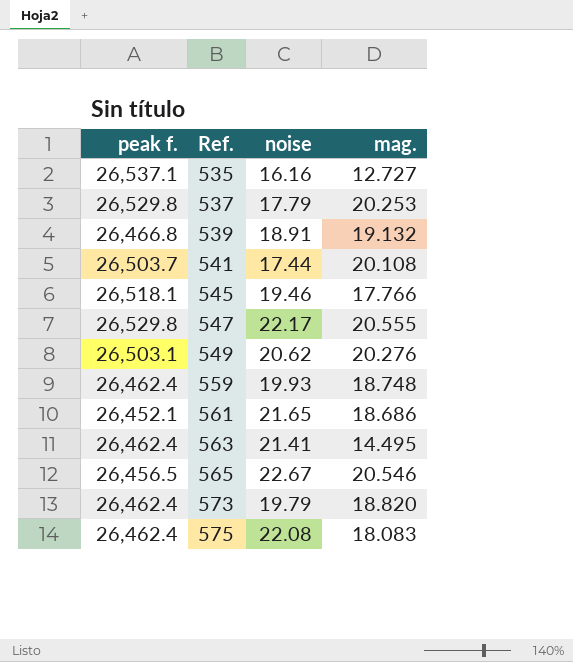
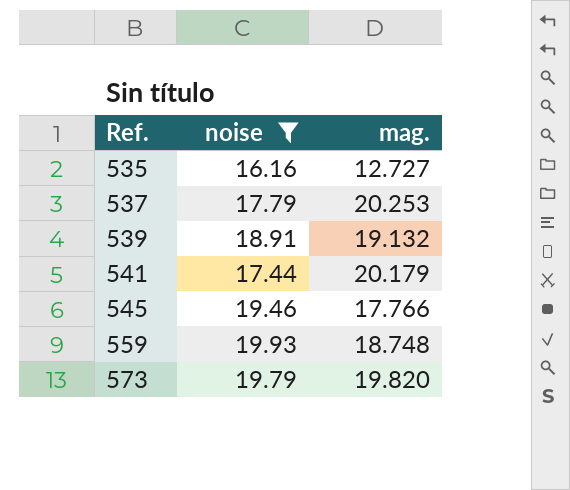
filter: none -> noise <= 19.93
column peak f. | position: 1 -> none
541 | mag.: 20.108 -> 20.179
573 | mag.: 18.820 -> 19.820

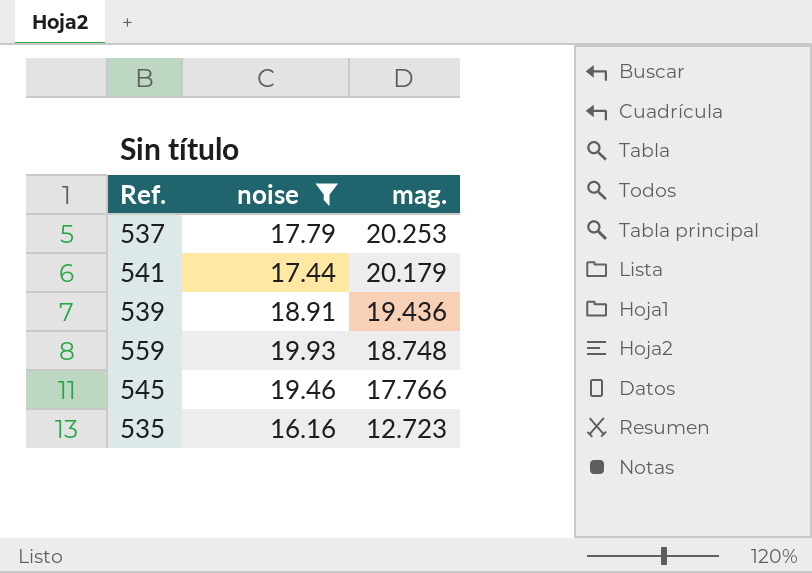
row order: Ref. ascending -> mag. descending
row 573: 19.79 | 19.820 -> none
539 | mag.: 19.132 -> 19.436
535 | mag.: 12.727 -> 12.723

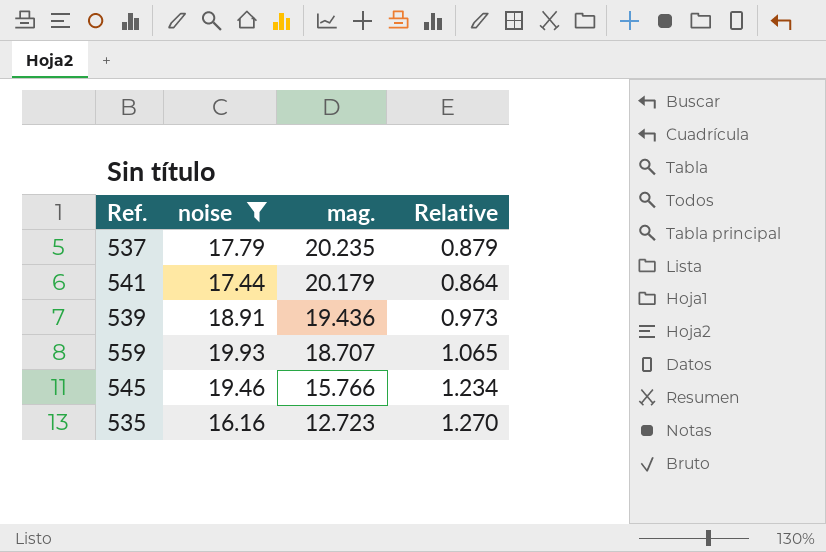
column Relative | formula: none -> [noise] / [mag.]
537 | mag.: 20.253 -> 20.235
559 | mag.: 18.748 -> 18.707
545 | mag.: 17.766 -> 15.766

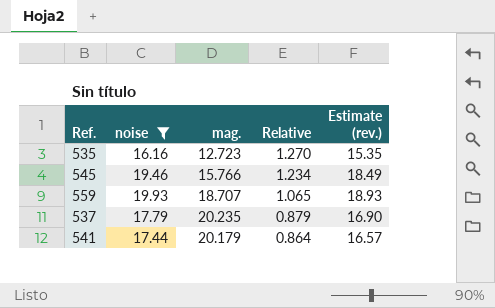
row order: mag. descending -> Relative descending
column Estimate (rev.) | formula: none -> [noise] * 0.95
row 539: 18.91 | 19.436 | 0.973 -> none

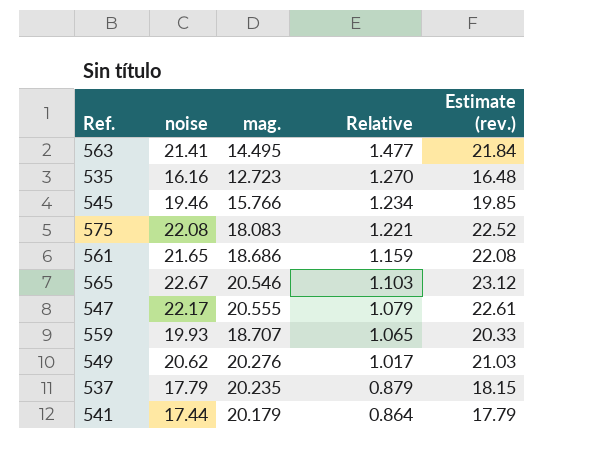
filter: noise <= 19.93 -> none
column Estimate (rev.) | formula: [noise] * 0.95 -> [noise] * 1.02

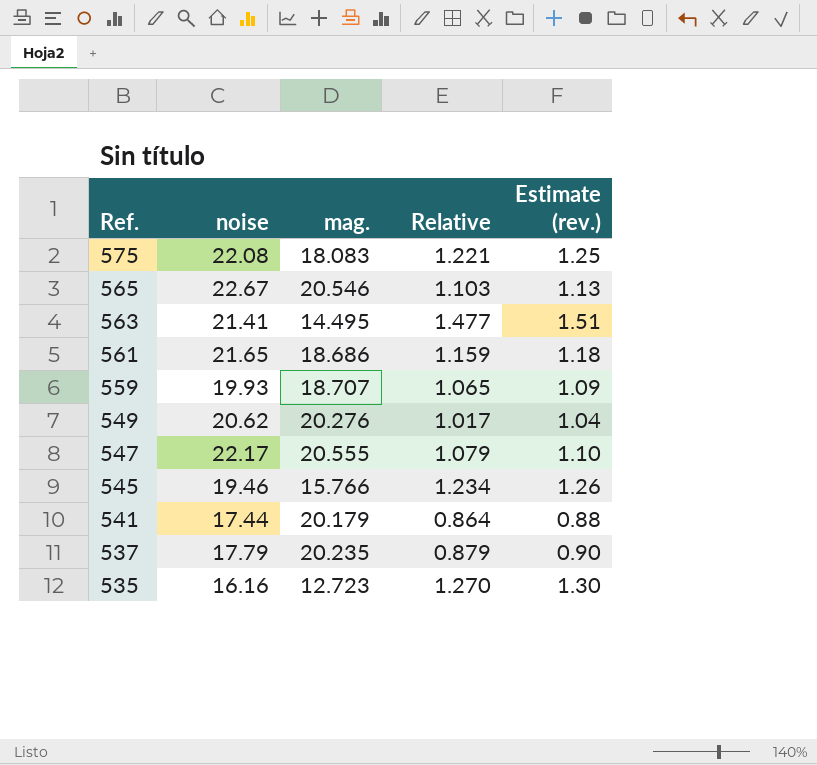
row order: Relative descending -> Ref. descending
column Estimate (rev.) | formula: [noise] * 1.02 -> [Relative] * 1.02

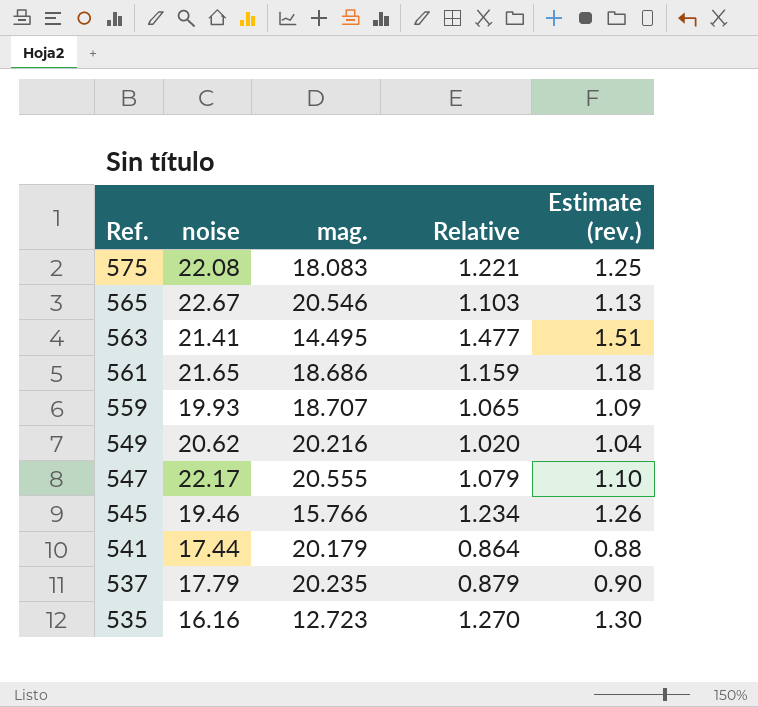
549 | mag.: 20.276 -> 20.216
549 | Relative: 1.017 -> 1.020

